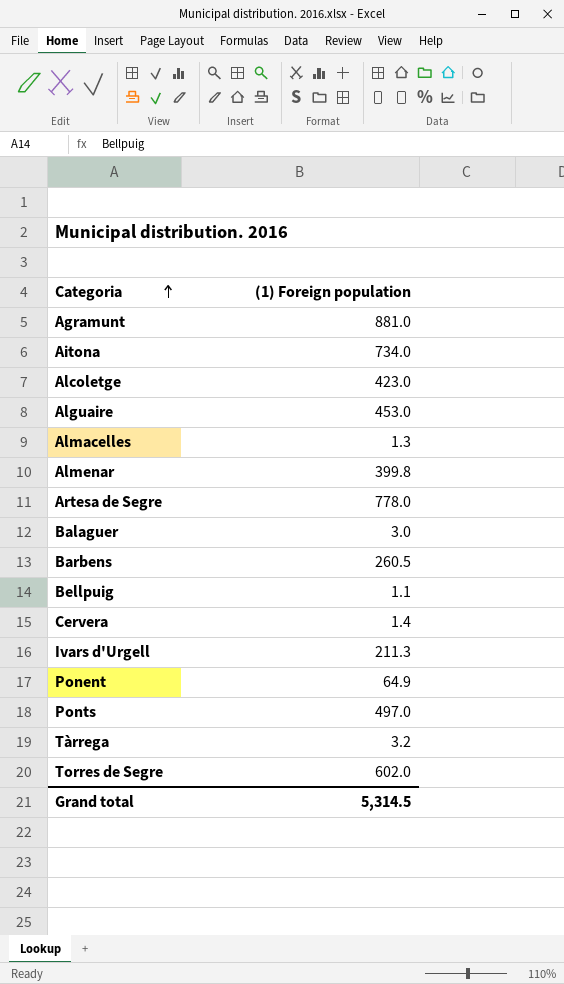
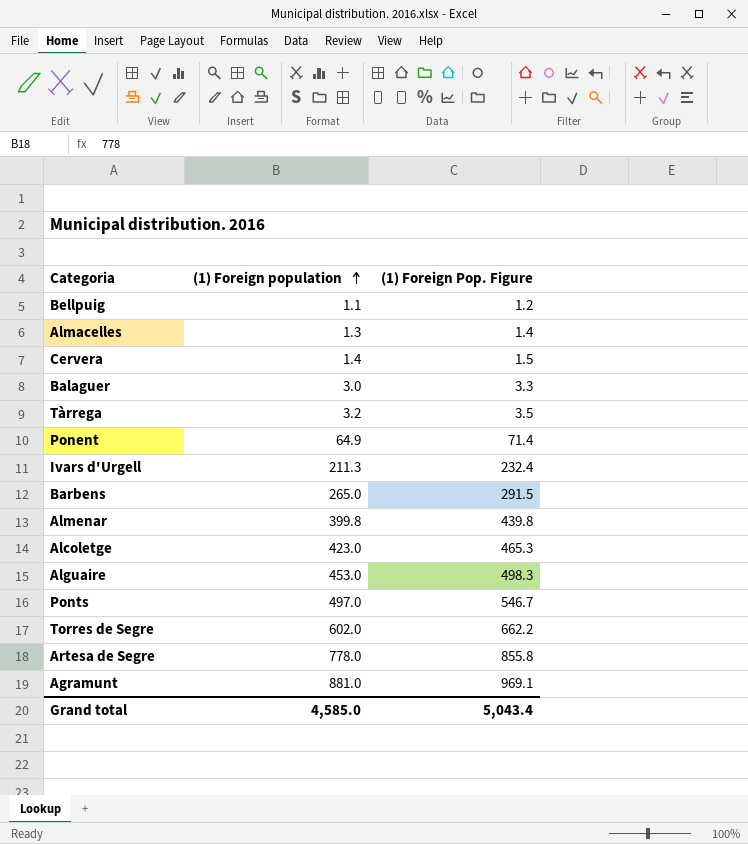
row order: Categoria ascending -> (1) Foreign population ascending
column (1) Foreign Pop. Figure | formula: none -> [(1) Foreign population] * 1.1
row Aitona: 734.0 -> none
Barbens | (1) Foreign population: 260.5 -> 265.0
Grand total | (1) Foreign population: 5,314.5 -> 4,585.0

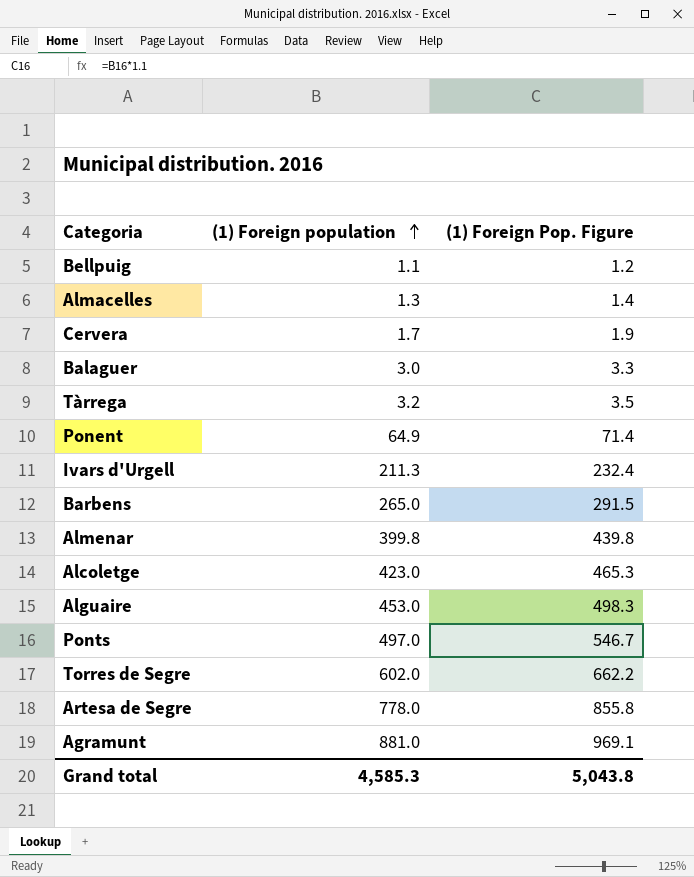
Cervera | (1) Foreign population: 1.4 -> 1.7
Cervera | (1) Foreign Pop. Figure: 1.5 -> 1.9
Grand total | (1) Foreign population: 4,585.0 -> 4,585.3
Grand total | (1) Foreign Pop. Figure: 5,043.4 -> 5,043.8

